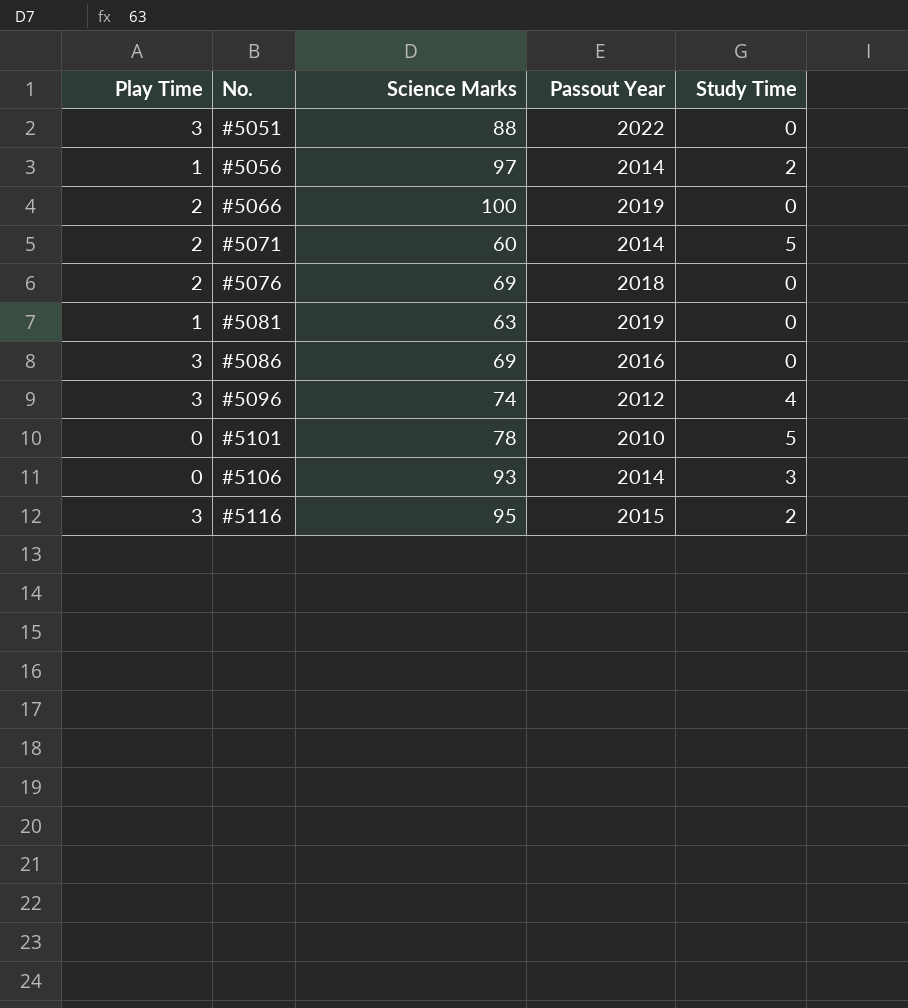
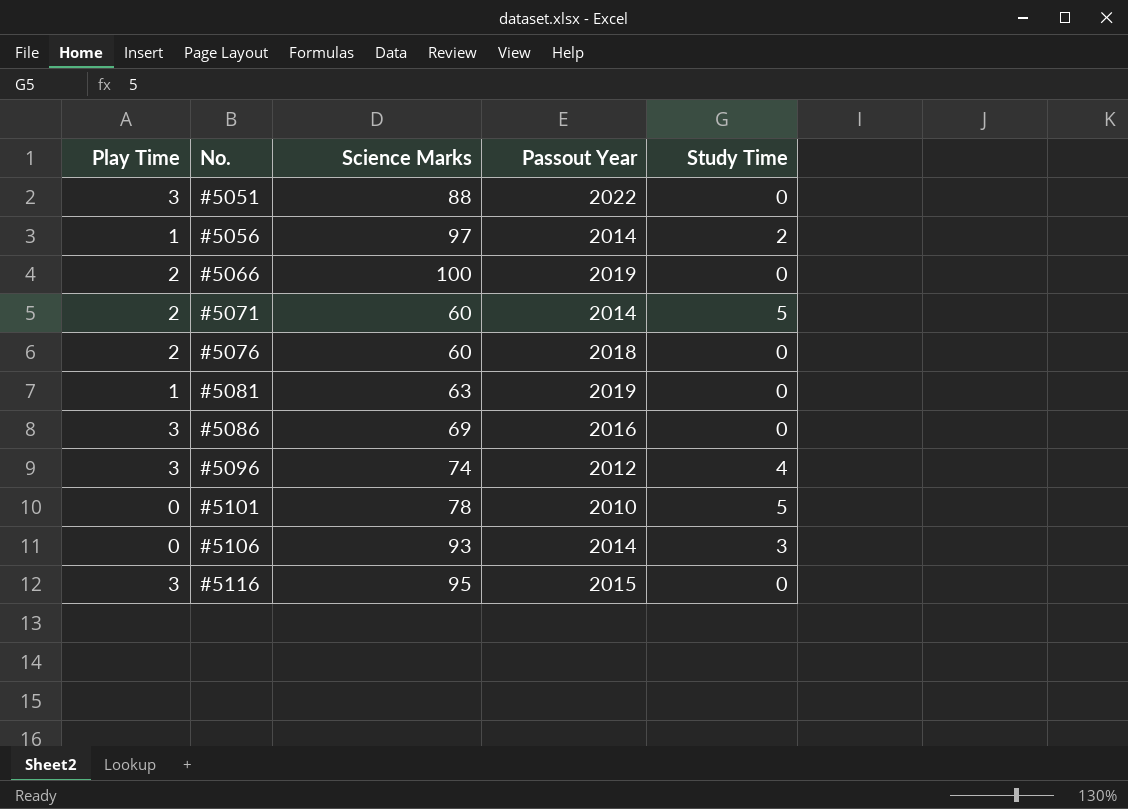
#5076 | Science Marks: 69 -> 60
#5116 | Study Time: 2 -> 0

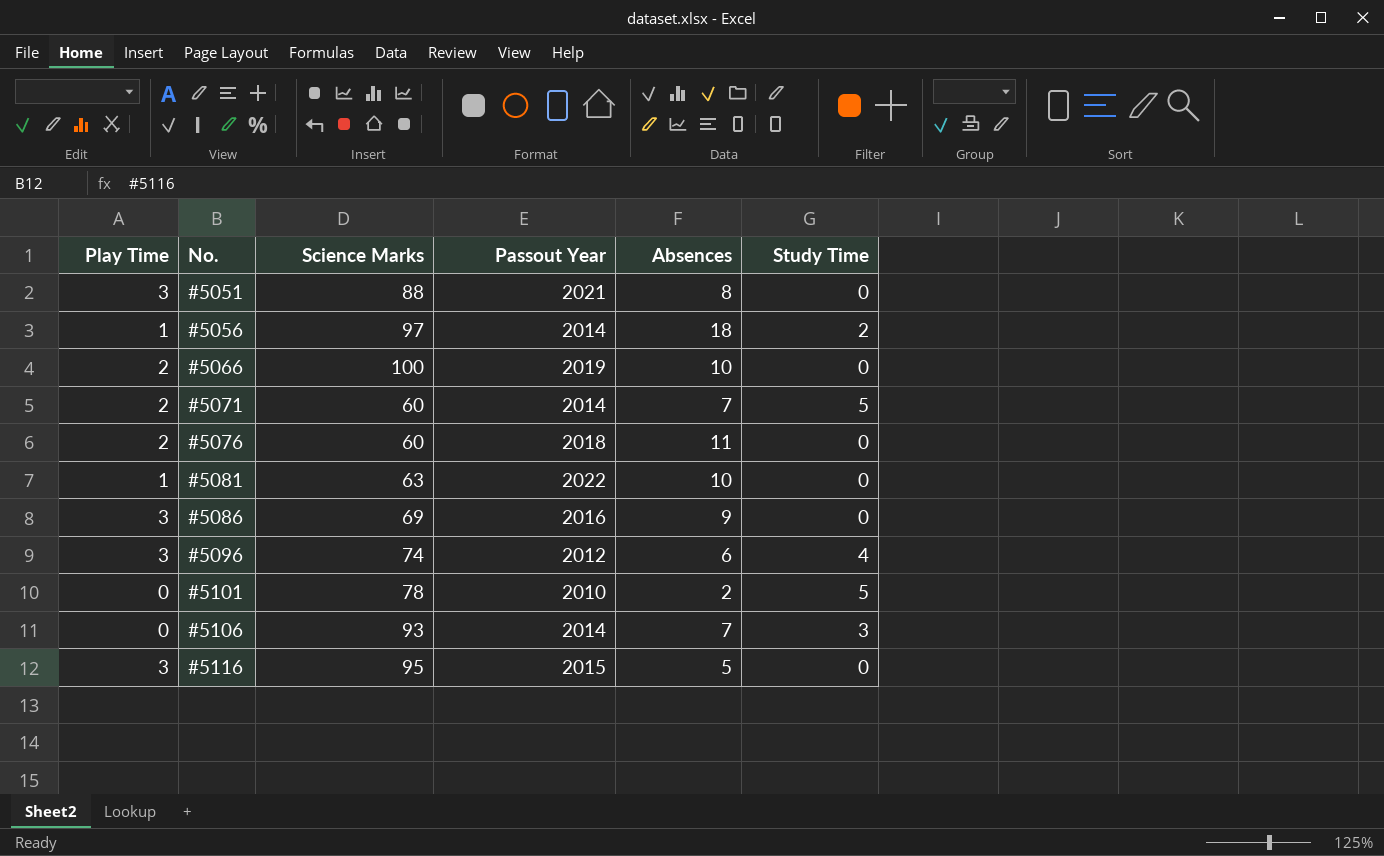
column Absences | position: none -> 5
#5051 | Passout Year: 2022 -> 2021
#5081 | Passout Year: 2019 -> 2022

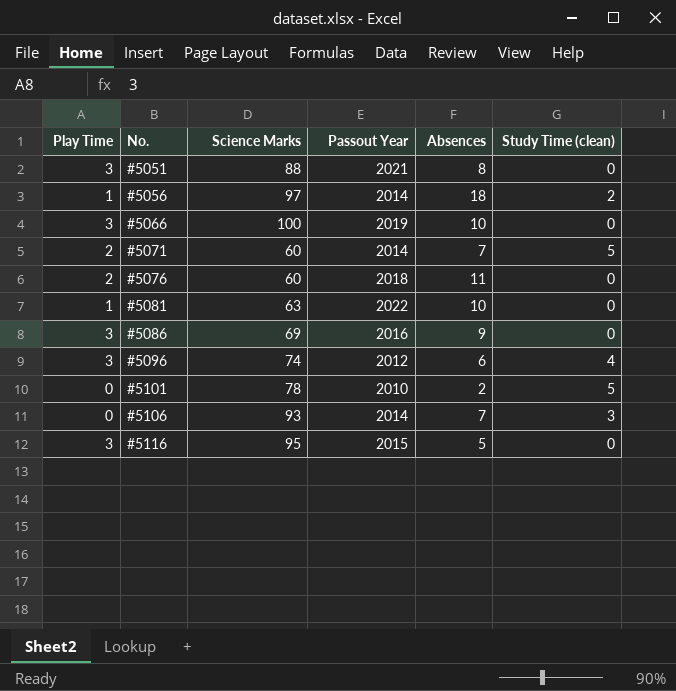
column name: Study Time -> Study Time (clean)
#5066 | Play Time: 2 -> 3

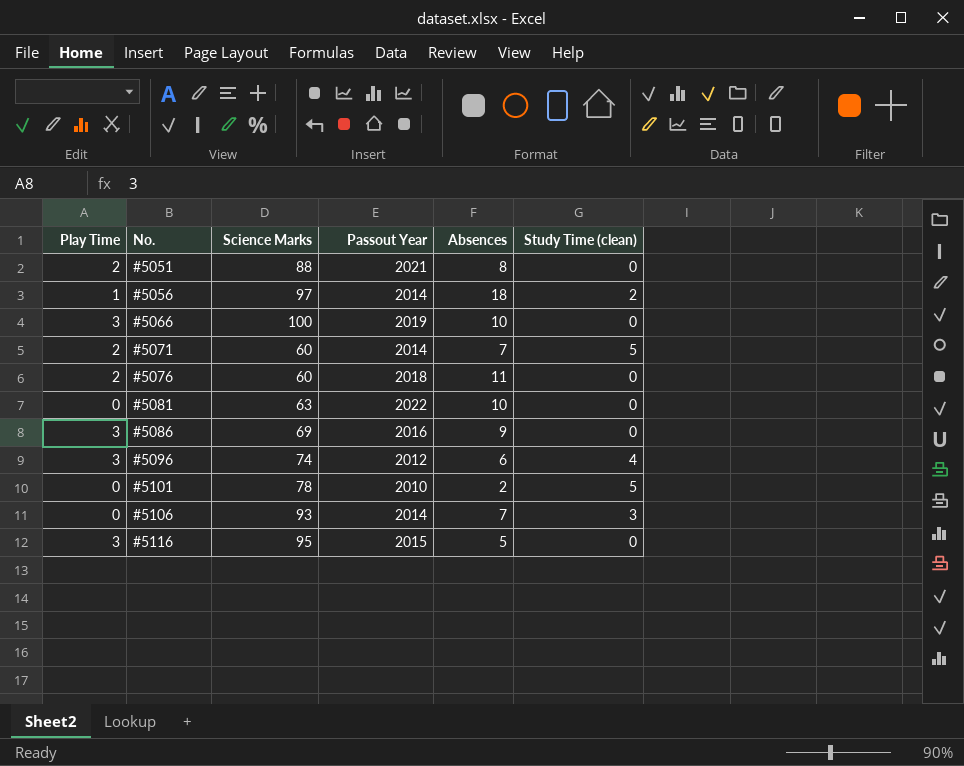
#5051 | Play Time: 3 -> 2
#5081 | Play Time: 1 -> 0

